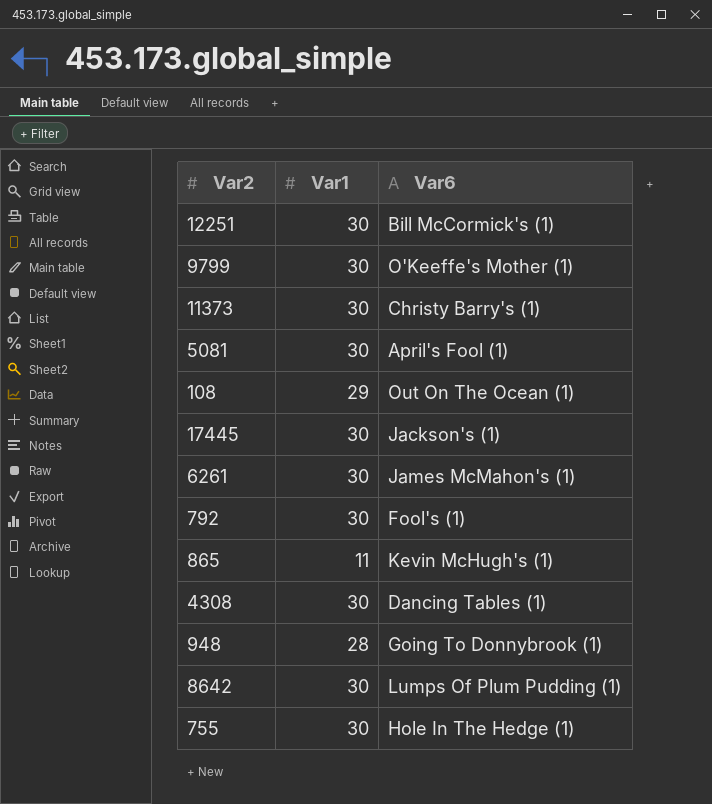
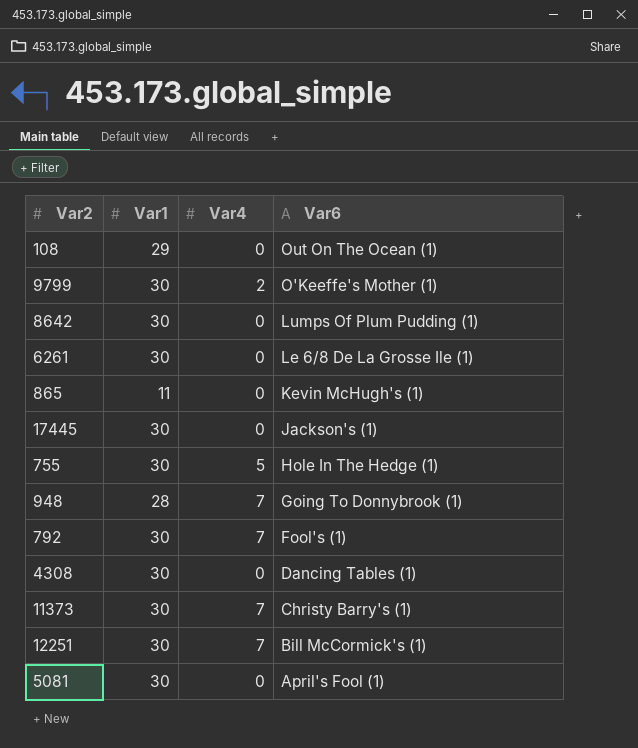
row order: none -> Var6 descending
column Var4 | position: none -> 3
6261 | Var6: James McMahon's (1) -> Le 6/8 De La Grosse Ile (1)

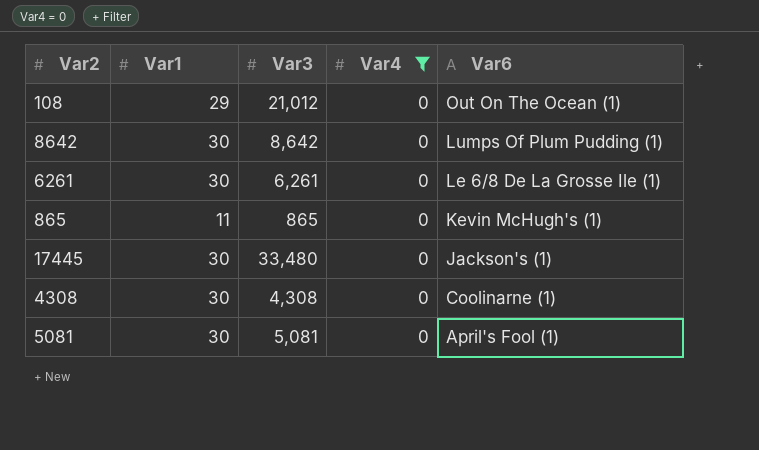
filter: none -> Var4 = 0
column Var3 | position: none -> 3
4308 | Var6: Dancing Tables (1) -> Coolinarne (1)

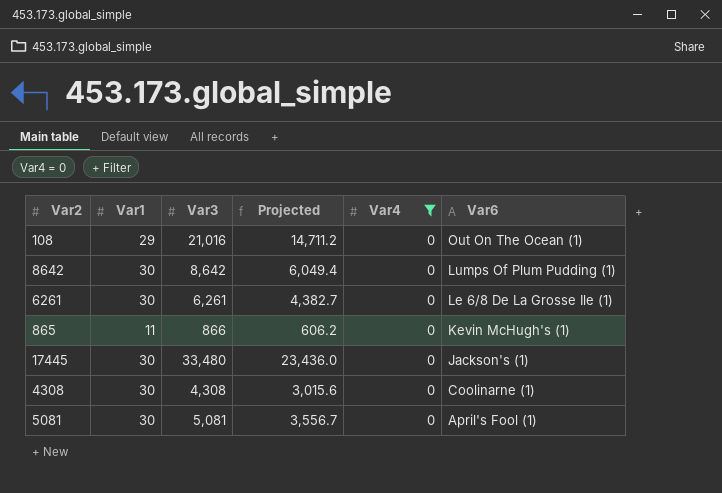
column Projected | formula: none -> [Var3] * 0.7
108 | Var3: 21,012 -> 21,016
865 | Var3: 865 -> 866

